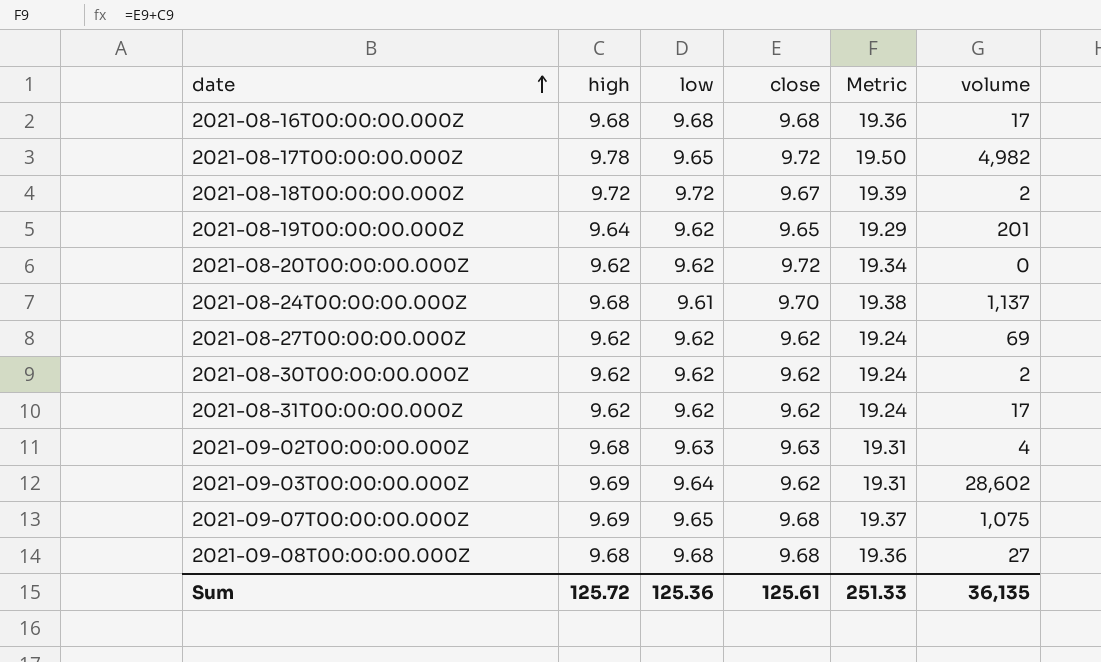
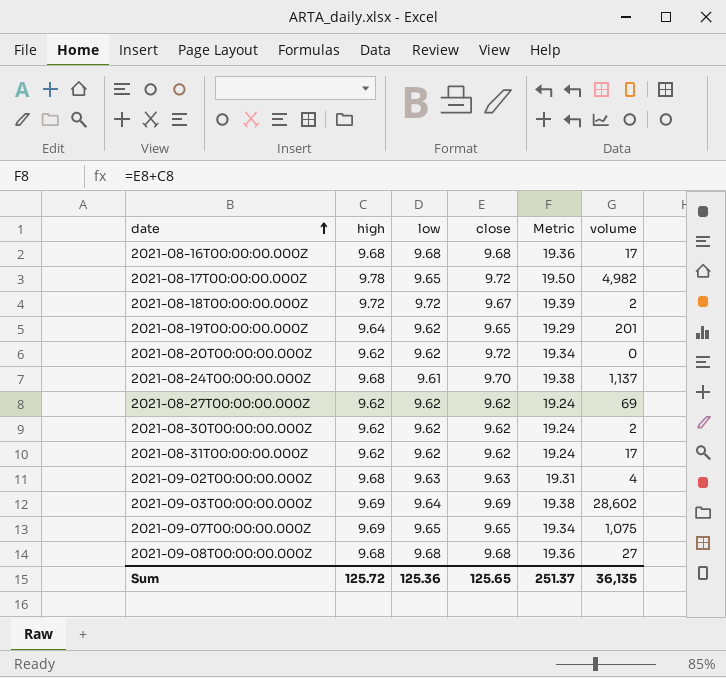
2021-09-03T00:00:00.000Z | close: 9.62 -> 9.69
2021-09-03T00:00:00.000Z | Metric: 19.31 -> 19.38
2021-09-07T00:00:00.000Z | close: 9.68 -> 9.65
2021-09-07T00:00:00.000Z | Metric: 19.37 -> 19.34
Sum | close: 125.61 -> 125.65
Sum | Metric: 251.33 -> 251.37

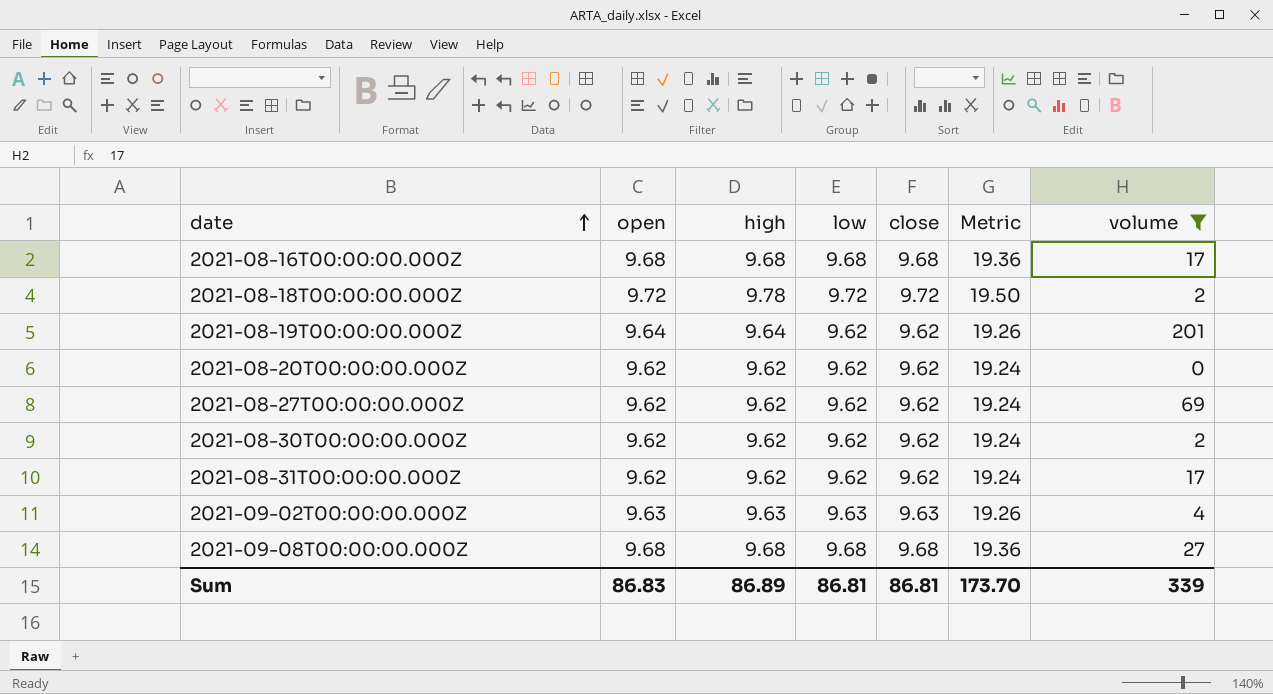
filter: none -> volume <= 201
column open | position: none -> 2
2021-08-18T00:00:00.000Z | high: 9.72 -> 9.78
2021-08-18T00:00:00.000Z | close: 9.67 -> 9.72
2021-08-18T00:00:00.000Z | Metric: 19.39 -> 19.50
2021-08-19T00:00:00.000Z | close: 9.65 -> 9.62
2021-08-19T00:00:00.000Z | Metric: 19.29 -> 19.26
2021-08-20T00:00:00.000Z | close: 9.72 -> 9.62
2021-08-20T00:00:00.000Z | Metric: 19.34 -> 19.24
2021-09-02T00:00:00.000Z | high: 9.68 -> 9.63
2021-09-02T00:00:00.000Z | Metric: 19.31 -> 19.26
Sum | high: 125.72 -> 86.89
Sum | low: 125.36 -> 86.81
Sum | close: 125.65 -> 86.81
Sum | Metric: 251.37 -> 173.70
Sum | volume: 36,135 -> 339

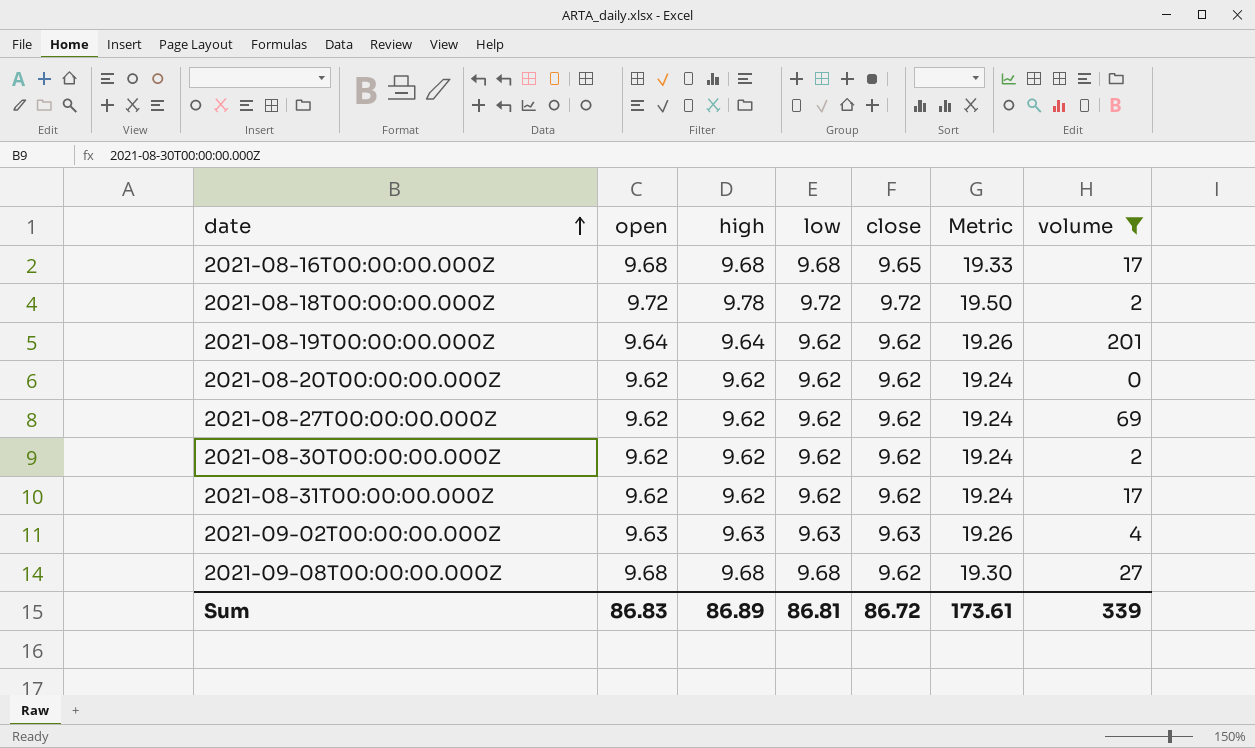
2021-08-16T00:00:00.000Z | close: 9.68 -> 9.65
2021-08-16T00:00:00.000Z | Metric: 19.36 -> 19.33
2021-09-08T00:00:00.000Z | close: 9.68 -> 9.62
2021-09-08T00:00:00.000Z | Metric: 19.36 -> 19.30
Sum | close: 86.81 -> 86.72
Sum | Metric: 173.70 -> 173.61

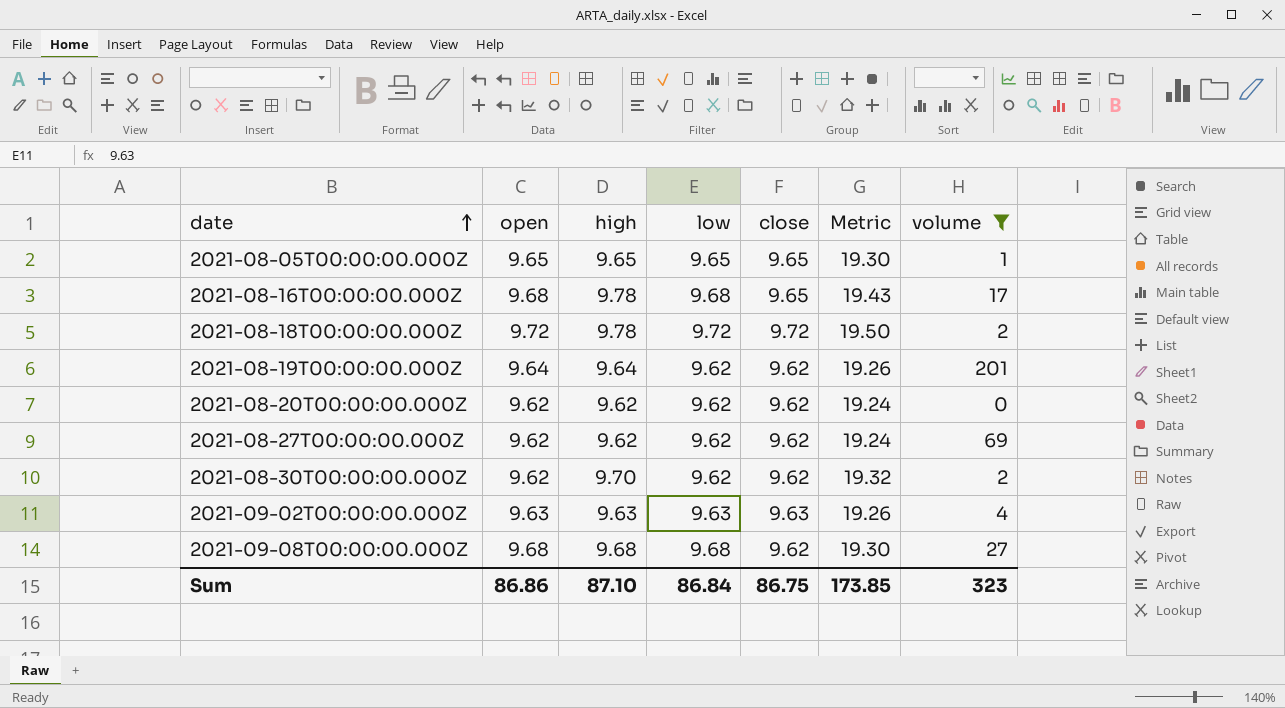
row 2021-08-31T00:00:00.000Z: 9.62 | 9.62 | 9.62 | 9.62 | 19.24 | 17 -> none
row 2021-08-05T00:00:00.000Z: none -> 9.65 | 9.65 | 9.65 | 9.65 | 19.30 | 1
2021-08-16T00:00:00.000Z | high: 9.68 -> 9.78
2021-08-16T00:00:00.000Z | Metric: 19.33 -> 19.43
2021-08-30T00:00:00.000Z | high: 9.62 -> 9.70
2021-08-30T00:00:00.000Z | Metric: 19.24 -> 19.32
Sum | open: 86.83 -> 86.86
Sum | high: 86.89 -> 87.10
Sum | low: 86.81 -> 86.84
Sum | close: 86.72 -> 86.75
Sum | Metric: 173.61 -> 173.85
Sum | volume: 339 -> 323

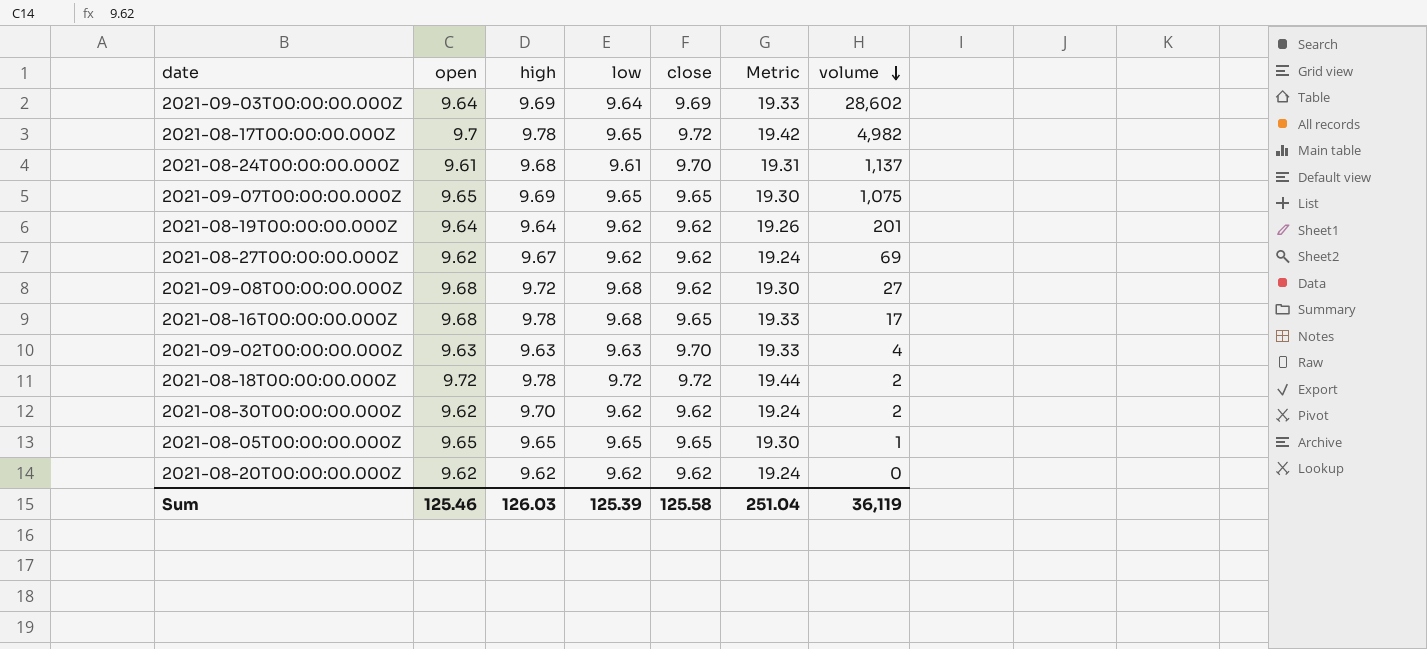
filter: volume <= 201 -> none
row order: date ascending -> volume descending
column Metric | formula: [high] + [close] -> [open] + [close]
2021-08-27T00:00:00.000Z | high: 9.62 -> 9.67
2021-09-08T00:00:00.000Z | high: 9.68 -> 9.72
2021-09-02T00:00:00.000Z | close: 9.63 -> 9.70
Sum | open: 86.86 -> 125.46
Sum | high: 87.10 -> 126.03
Sum | low: 86.84 -> 125.39
Sum | close: 86.75 -> 125.58
Sum | Metric: 173.85 -> 251.04
Sum | volume: 323 -> 36,119

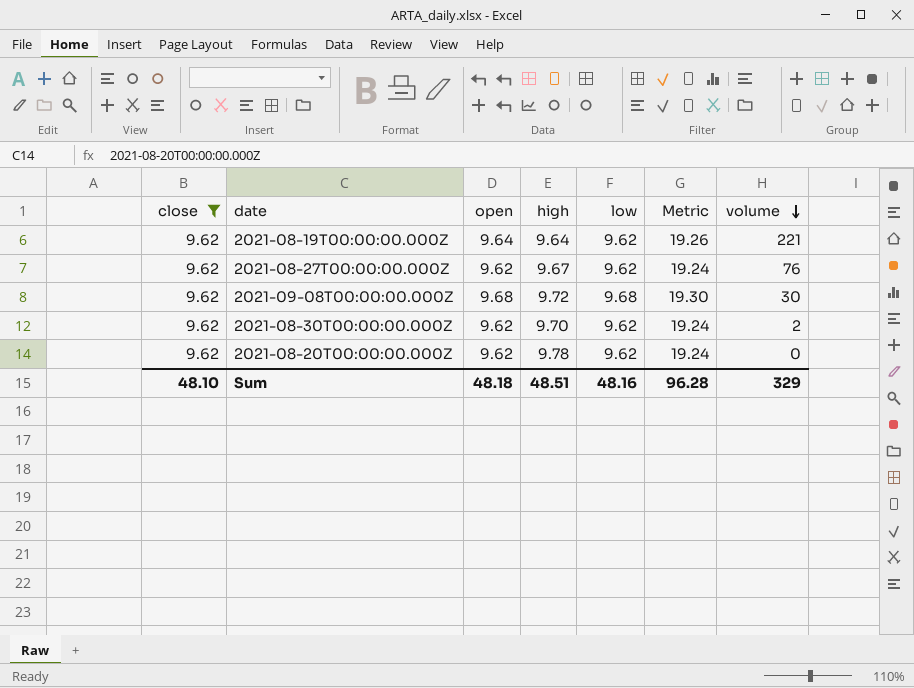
filter: none -> close = 9.62
column close | position: 5 -> 1
2021-08-19T00:00:00.000Z | volume: 201 -> 221
2021-08-27T00:00:00.000Z | volume: 69 -> 76
2021-09-08T00:00:00.000Z | volume: 27 -> 30
2021-08-20T00:00:00.000Z | high: 9.62 -> 9.78
Sum | close: 125.58 -> 48.10
Sum | open: 125.46 -> 48.18
Sum | high: 126.03 -> 48.51
Sum | low: 125.39 -> 48.16
Sum | Metric: 251.04 -> 96.28
Sum | volume: 36,119 -> 329

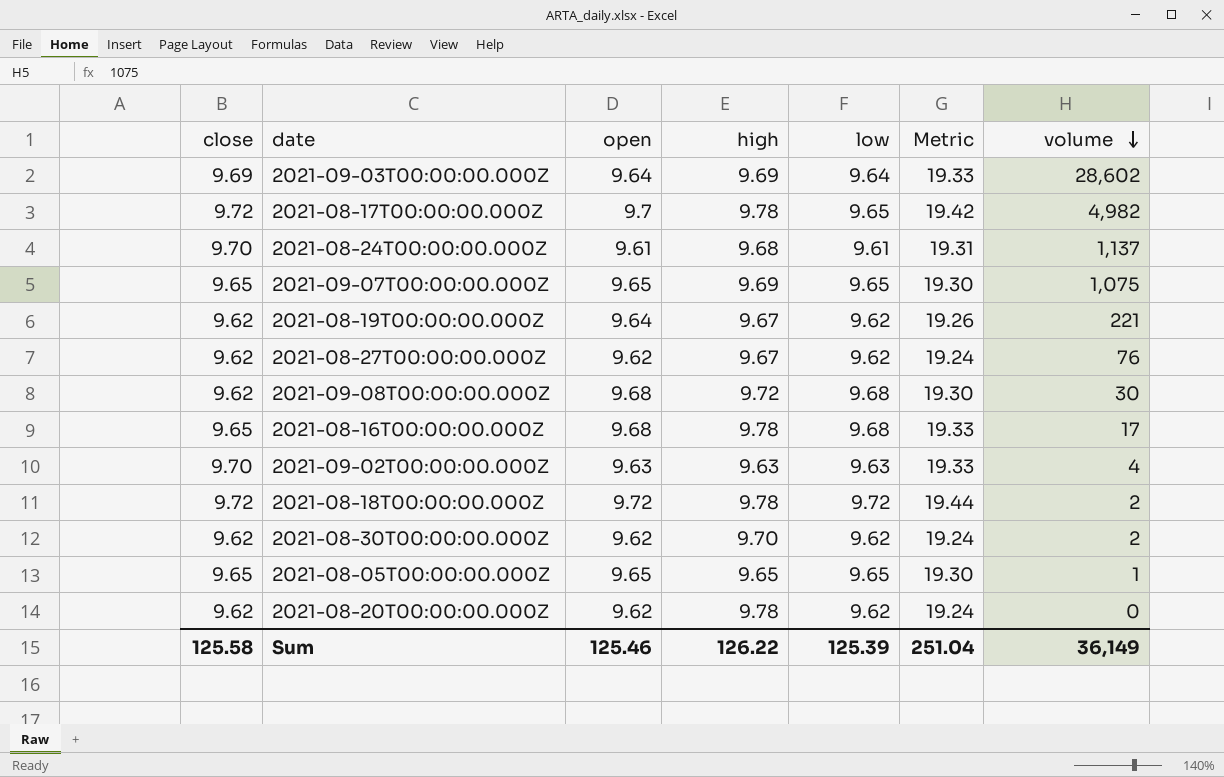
filter: close = 9.62 -> none
2021-08-19T00:00:00.000Z | high: 9.64 -> 9.67
Sum | close: 48.10 -> 125.58
Sum | open: 48.18 -> 125.46
Sum | high: 48.51 -> 126.22
Sum | low: 48.16 -> 125.39
Sum | Metric: 96.28 -> 251.04
Sum | volume: 329 -> 36,149

